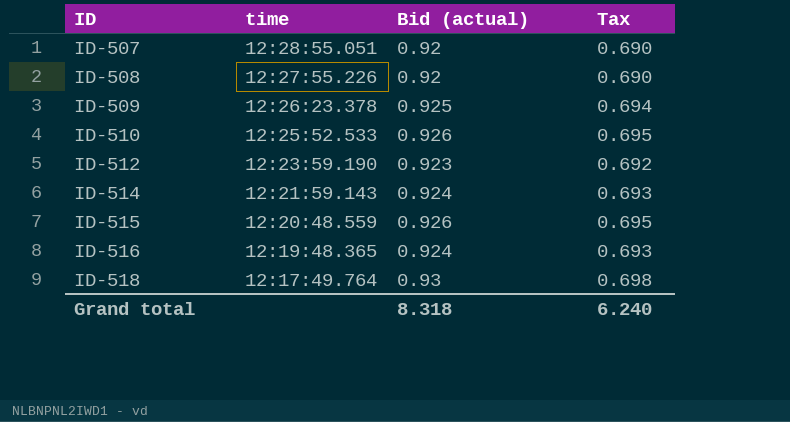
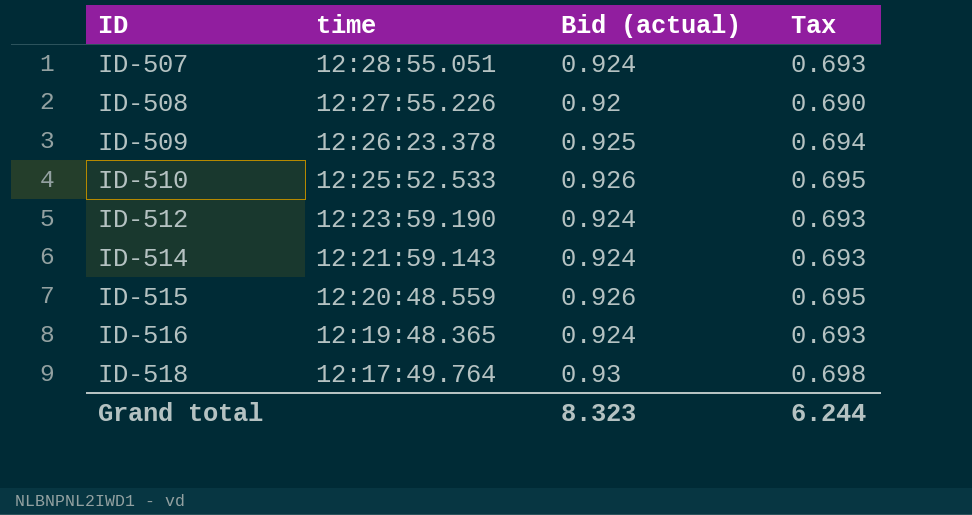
ID-507 | Bid (actual): 0.92 -> 0.924
ID-507 | Tax: 0.690 -> 0.693
ID-512 | Bid (actual): 0.923 -> 0.924
ID-512 | Tax: 0.692 -> 0.693
Grand total | Bid (actual): 8.318 -> 8.323
Grand total | Tax: 6.240 -> 6.244

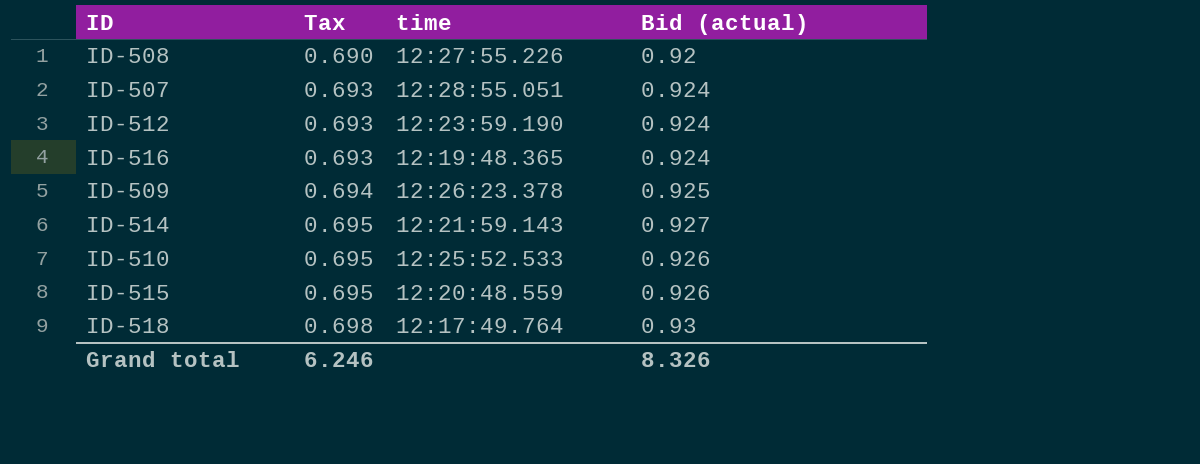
row order: ID ascending -> Tax ascending
column Tax | position: 4 -> 2
ID-514 | Tax: 0.693 -> 0.695
ID-514 | Bid (actual): 0.924 -> 0.927
Grand total | Tax: 6.244 -> 6.246
Grand total | Bid (actual): 8.323 -> 8.326

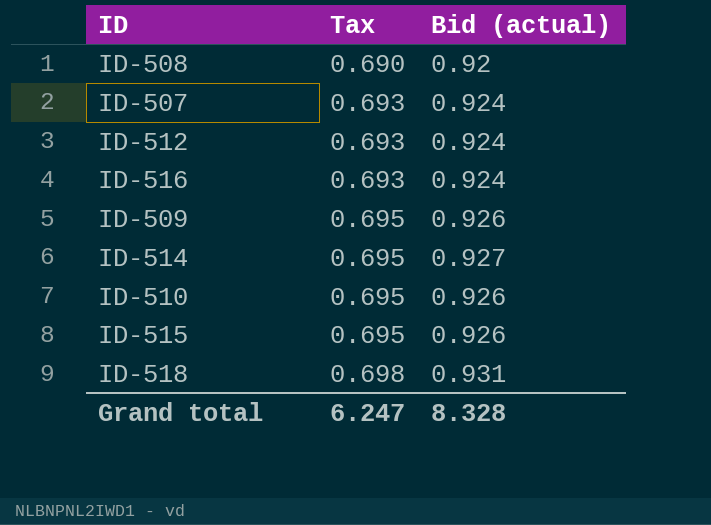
column time | position: 3 -> none
ID-509 | Tax: 0.694 -> 0.695
ID-509 | Bid (actual): 0.925 -> 0.926
ID-518 | Bid (actual): 0.93 -> 0.931
Grand total | Tax: 6.246 -> 6.247
Grand total | Bid (actual): 8.326 -> 8.328

